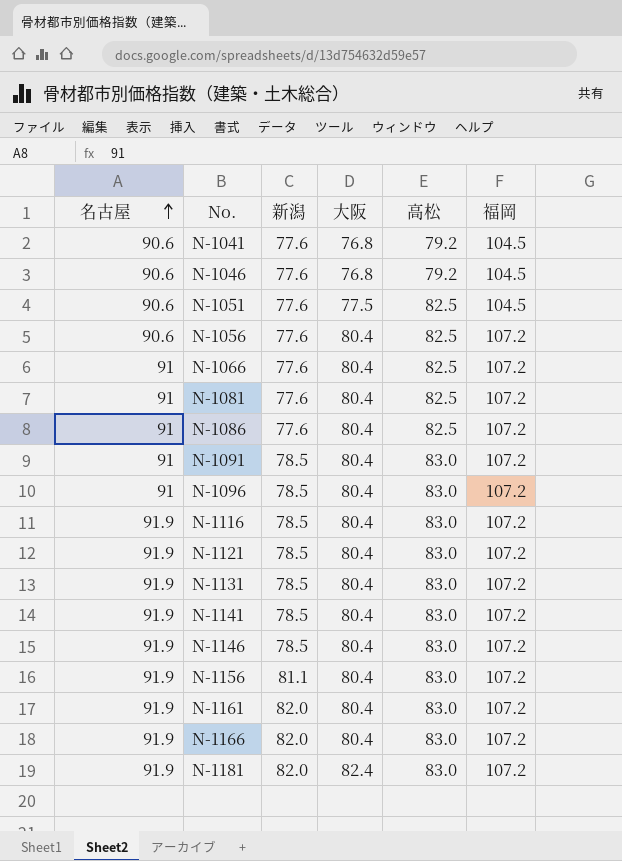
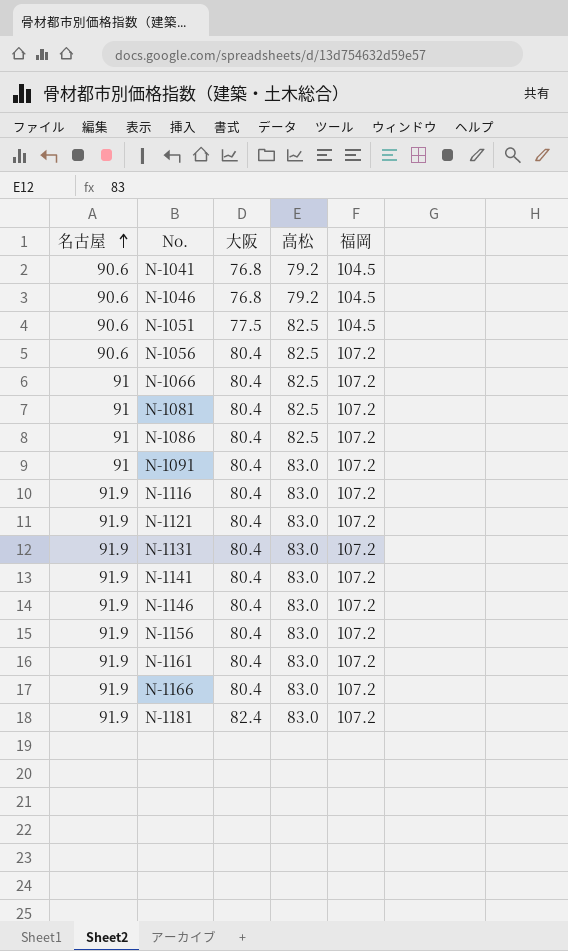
column 新潟 | position: 3 -> none
row N-1096: 91 | 78.5 | 80.4 | 83.0 | 107.2 -> none

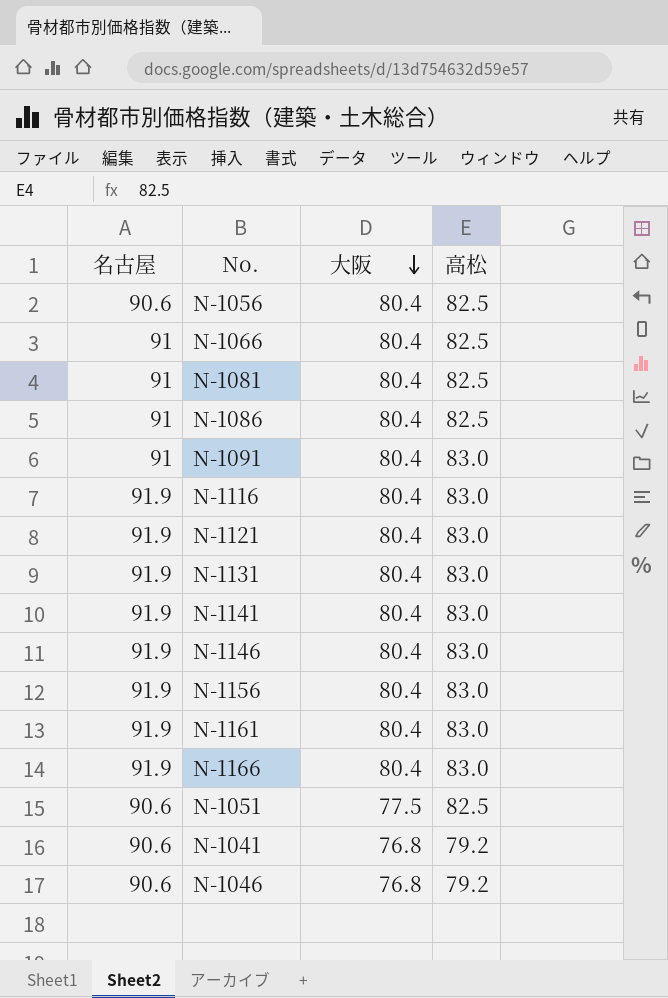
row order: 名古屋 ascending -> 大阪 descending
column 福岡 | position: 5 -> none
row N-1181: 91.9 | 82.4 | 83.0 | 107.2 -> none

